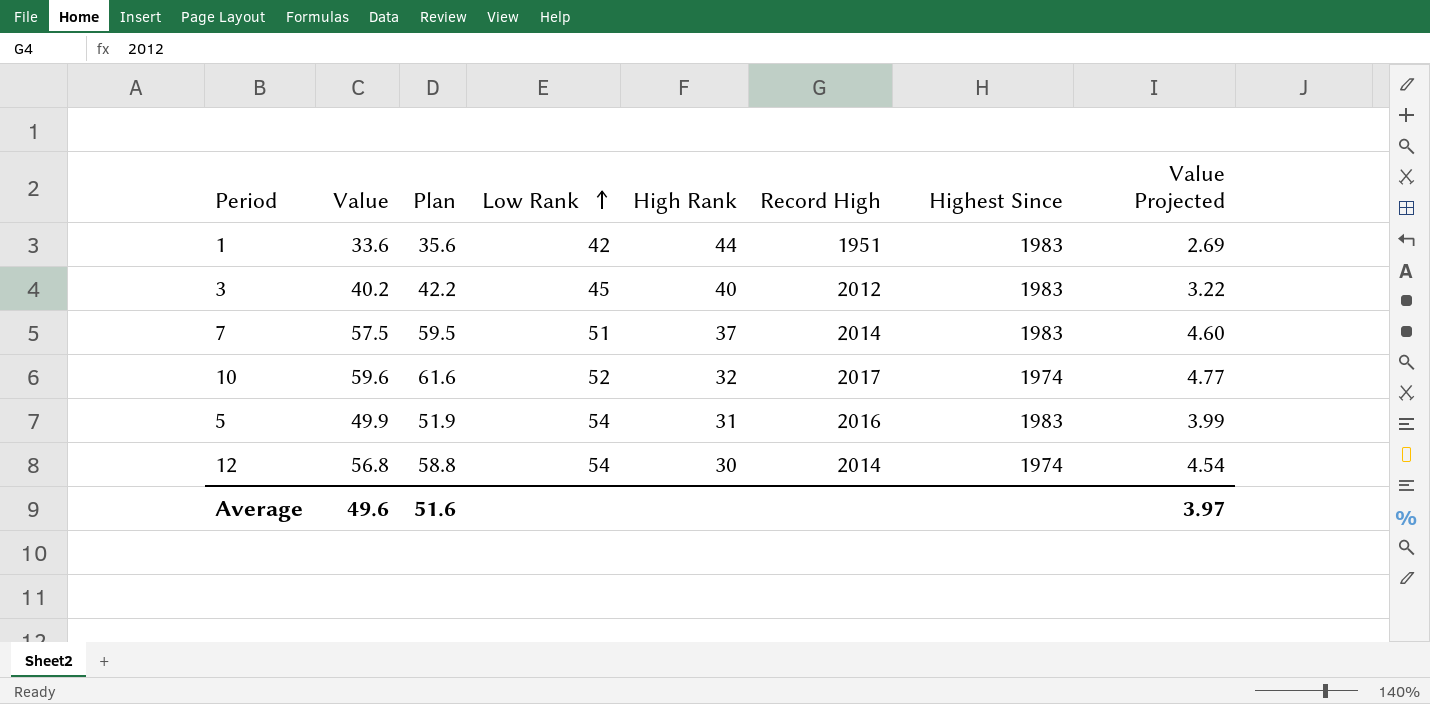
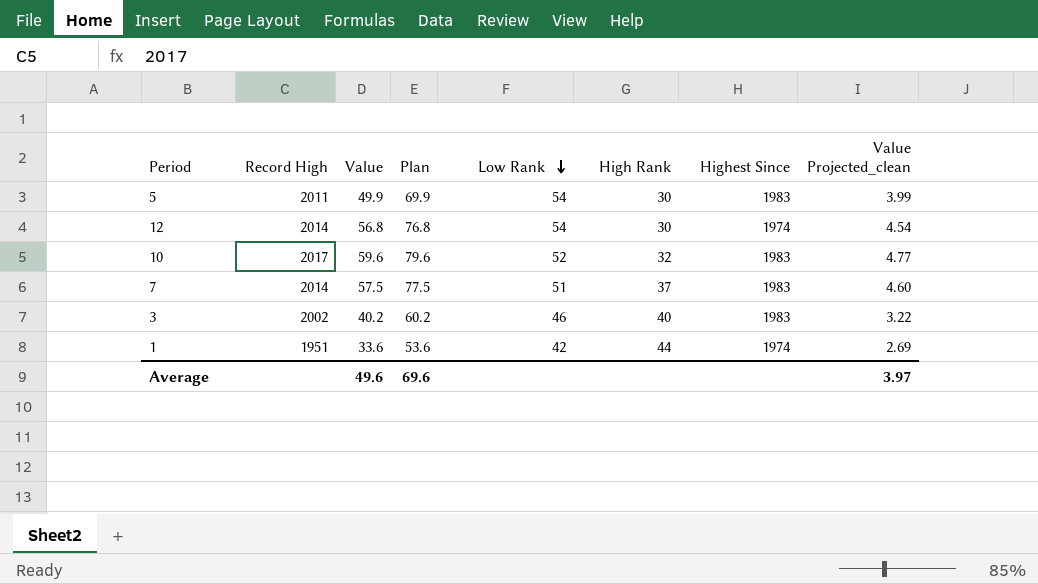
row order: Low Rank ascending -> Low Rank descending
column Record High | position: 6 -> 2
column Plan | formula: [Value] + 2 -> [Value] + 20
column name: Value Projected -> Value Projected_clean
5 | Record High: 2016 -> 2011
5 | High Rank: 31 -> 30
10 | Highest Since: 1974 -> 1983
3 | Record High: 2012 -> 2002
3 | Low Rank: 45 -> 46
1 | Highest Since: 1983 -> 1974
Average | Plan: 51.6 -> 69.6

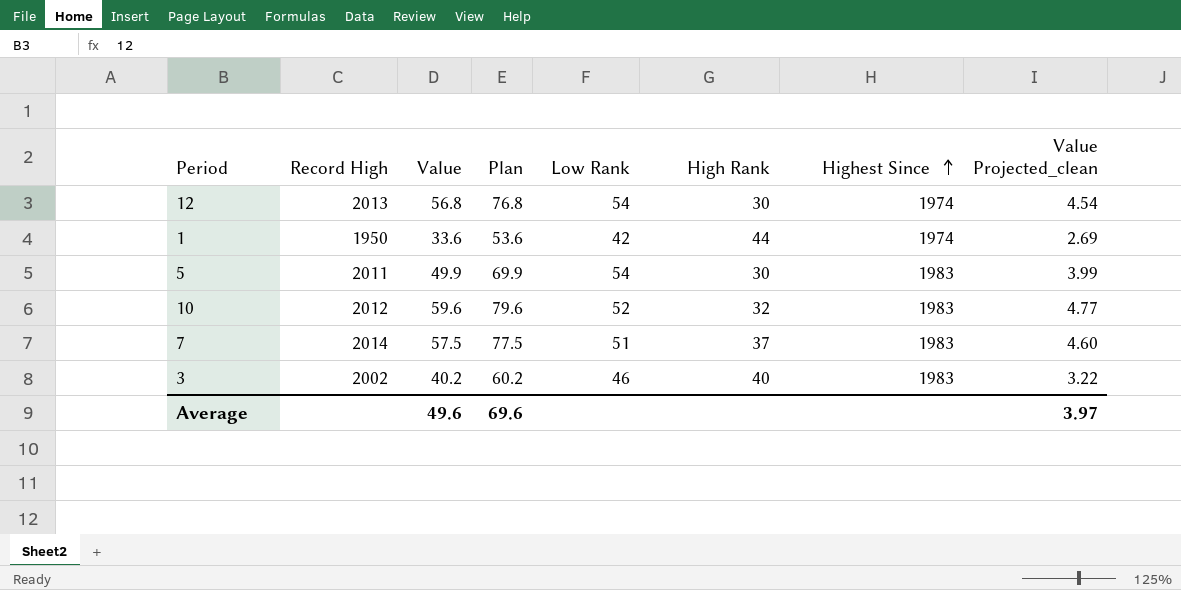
row order: Low Rank descending -> Highest Since ascending
12 | Record High: 2014 -> 2013
1 | Record High: 1951 -> 1950
10 | Record High: 2017 -> 2012

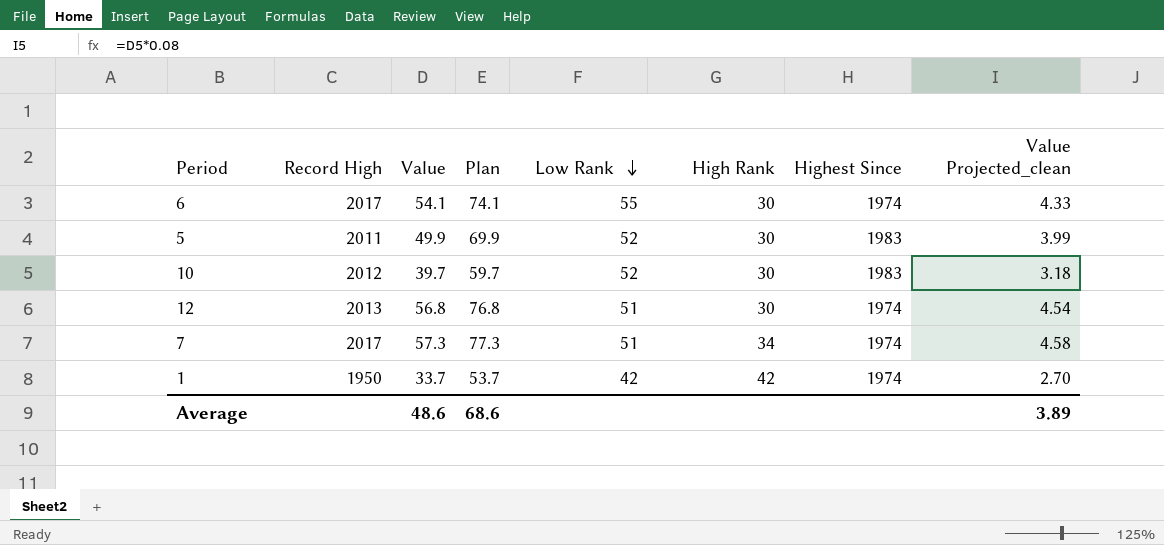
row order: Highest Since ascending -> Low Rank descending
row 3: 2002 | 40.2 | 60.2 | 46 | 40 | 1983 | 3.22 -> none
row 6: none -> 2017 | 54.1 | 74.1 | 55 | 30 | 1974 | 4.33
5 | Low Rank: 54 -> 52
10 | Value: 59.6 -> 39.7
10 | Plan: 79.6 -> 59.7
10 | High Rank: 32 -> 30
10 | Value Projected_clean: 4.77 -> 3.18
12 | Low Rank: 54 -> 51
7 | Record High: 2014 -> 2017
7 | Value: 57.5 -> 57.3
7 | Plan: 77.5 -> 77.3
7 | High Rank: 37 -> 34
7 | Highest Since: 1983 -> 1974
7 | Value Projected_clean: 4.60 -> 4.58
1 | Value: 33.6 -> 33.7
1 | Plan: 53.6 -> 53.7
1 | High Rank: 44 -> 42
1 | Value Projected_clean: 2.69 -> 2.70
Average | Value: 49.6 -> 48.6
Average | Plan: 69.6 -> 68.6
Average | Value Projected_clean: 3.97 -> 3.89

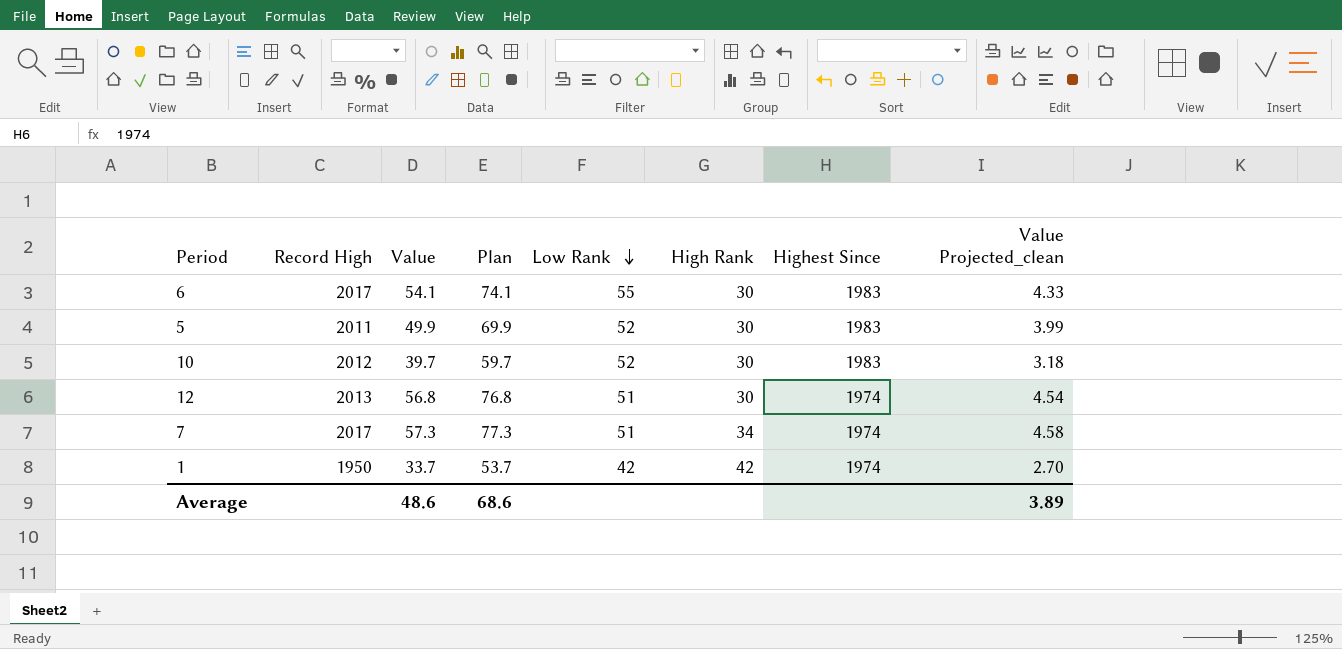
6 | Highest Since: 1974 -> 1983

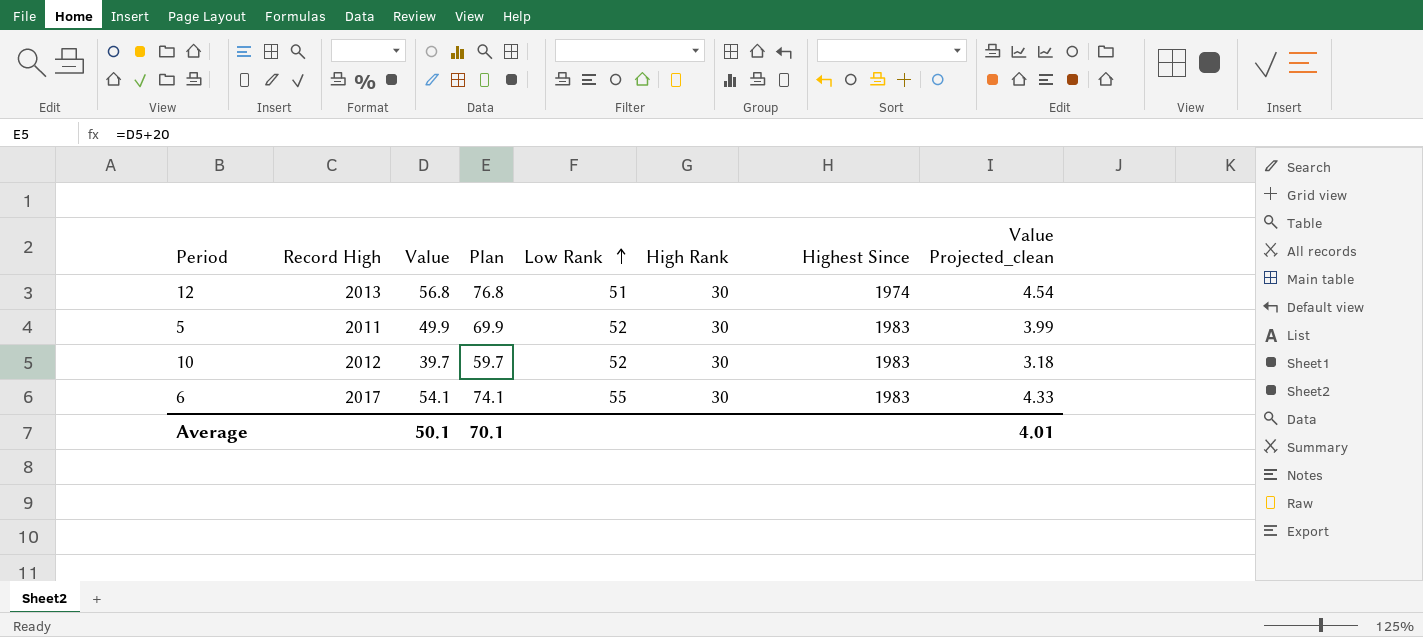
row order: Low Rank descending -> Low Rank ascending
row 7: 2017 | 57.3 | 77.3 | 51 | 34 | 1974 | 4.58 -> none
row 1: 1950 | 33.7 | 53.7 | 42 | 42 | 1974 | 2.70 -> none
Average | Value: 48.6 -> 50.1
Average | Plan: 68.6 -> 70.1
Average | Value Projected_clean: 3.89 -> 4.01

